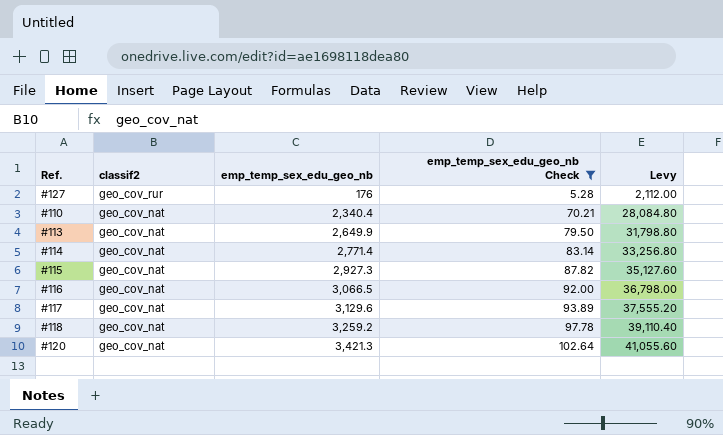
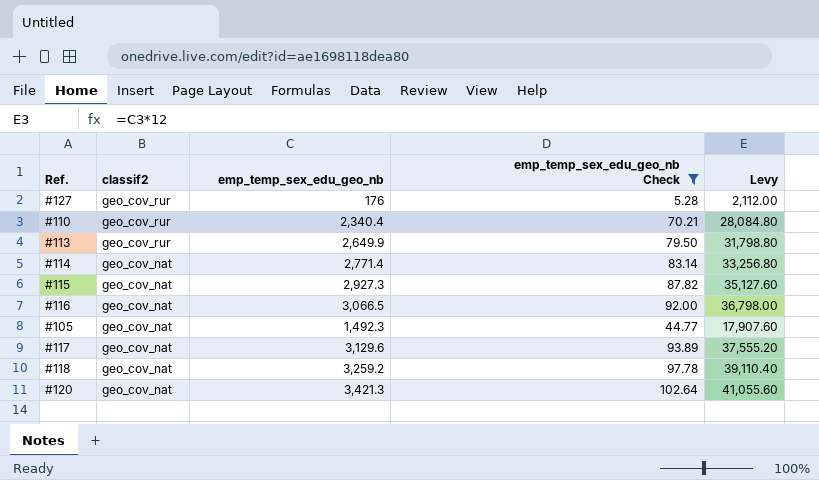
#110 | classif2: geo_cov_nat -> geo_cov_rur
#113 | classif2: geo_cov_nat -> geo_cov_rur
row #105: none -> geo_cov_nat | 1,492.3 | 44.77 | 17,907.60

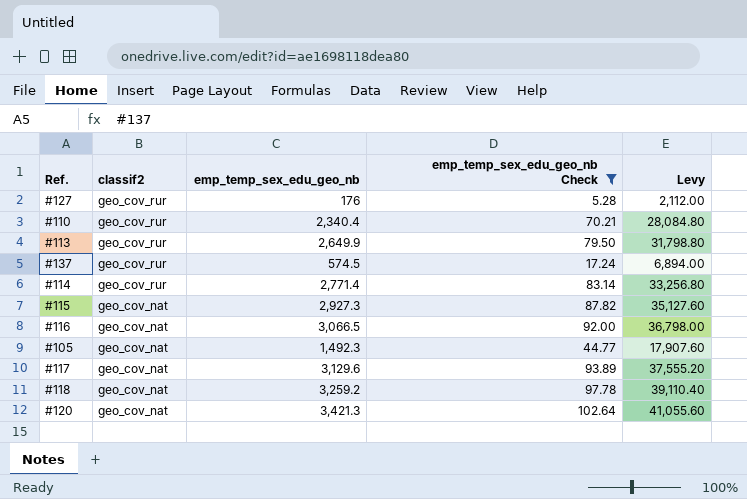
row #137: none -> geo_cov_rur | 574.5 | 17.24 | 6,894.00
#114 | classif2: geo_cov_nat -> geo_cov_rur

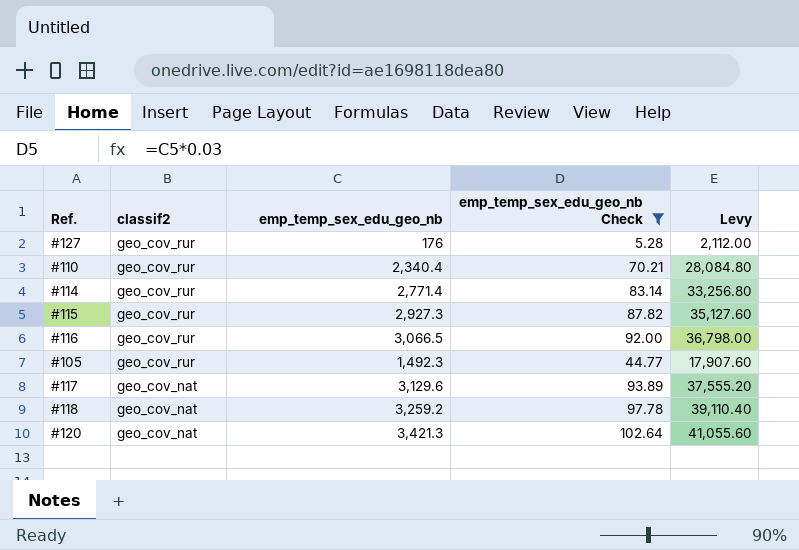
row #113: geo_cov_rur | 2,649.9 | 79.50 | 31,798.80 -> none
row #137: geo_cov_rur | 574.5 | 17.24 | 6,894.00 -> none
#115 | classif2: geo_cov_nat -> geo_cov_rur
#116 | classif2: geo_cov_nat -> geo_cov_rur
#105 | classif2: geo_cov_nat -> geo_cov_rur

